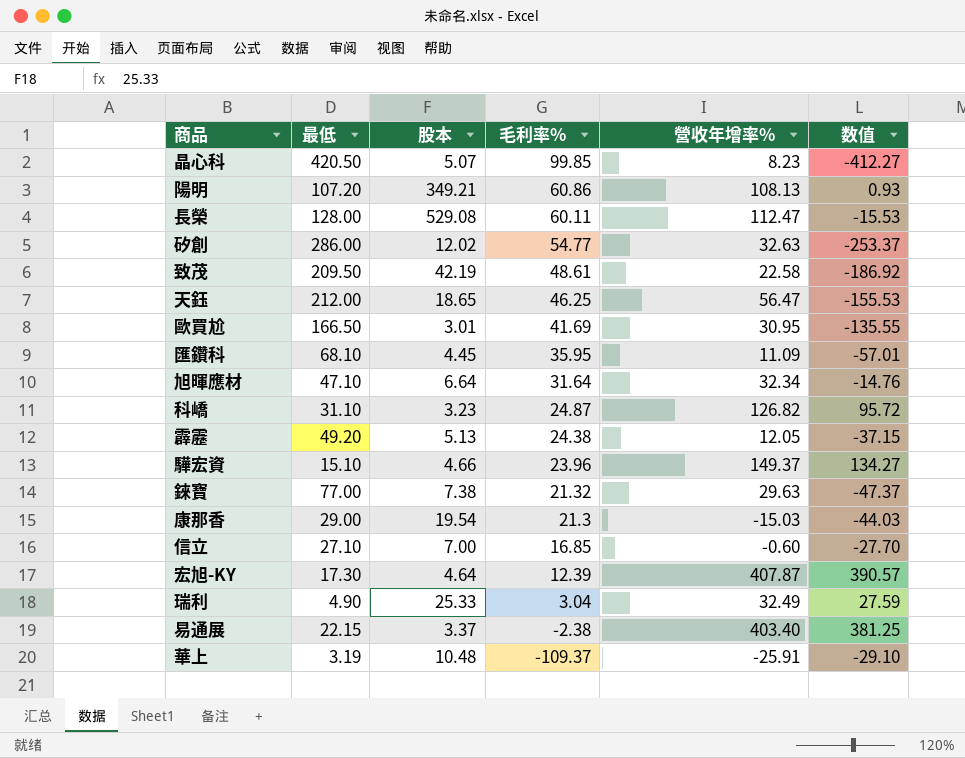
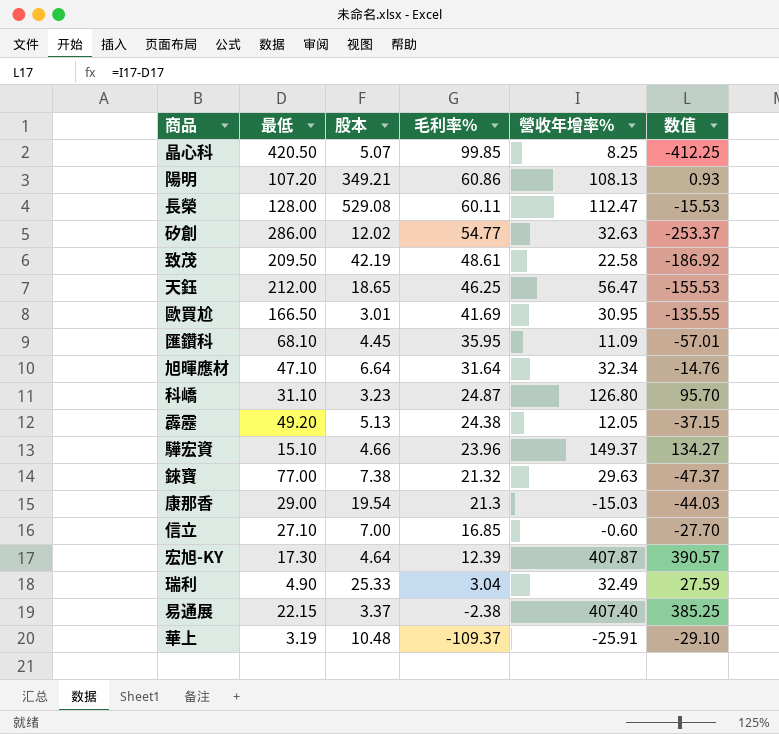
晶心科 | 營收年增率%: 8.23 -> 8.25
晶心科 | 数值: -412.27 -> -412.25
科嶠 | 營收年增率%: 126.82 -> 126.80
科嶠 | 数值: 95.72 -> 95.70
易通展 | 營收年增率%: 403.40 -> 407.40
易通展 | 数值: 381.25 -> 385.25

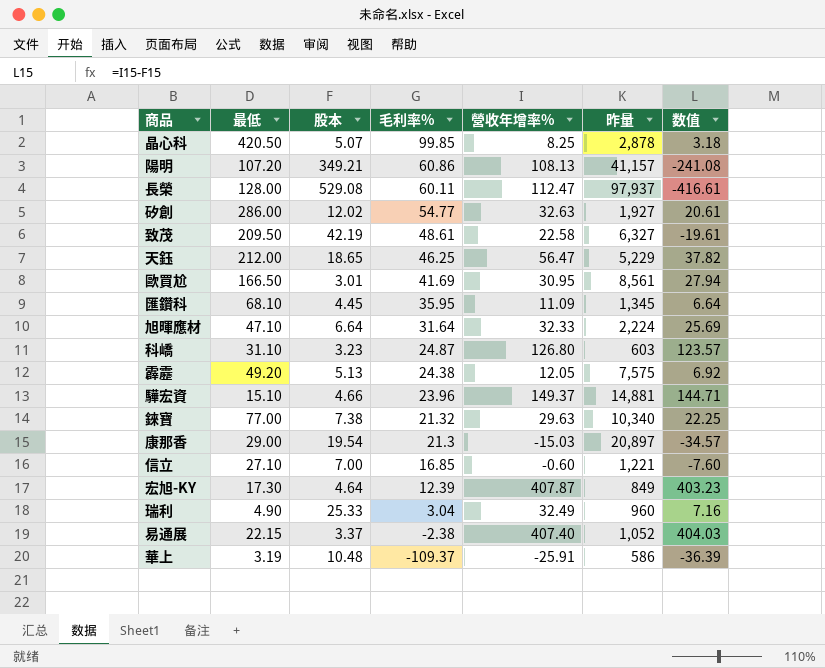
column 昨量 | position: none -> 6
column 数值 | formula: [營收年增率%] - [最低] -> [營收年增率%] - [股本]
旭暉應材 | 營收年增率%: 32.34 -> 32.33

